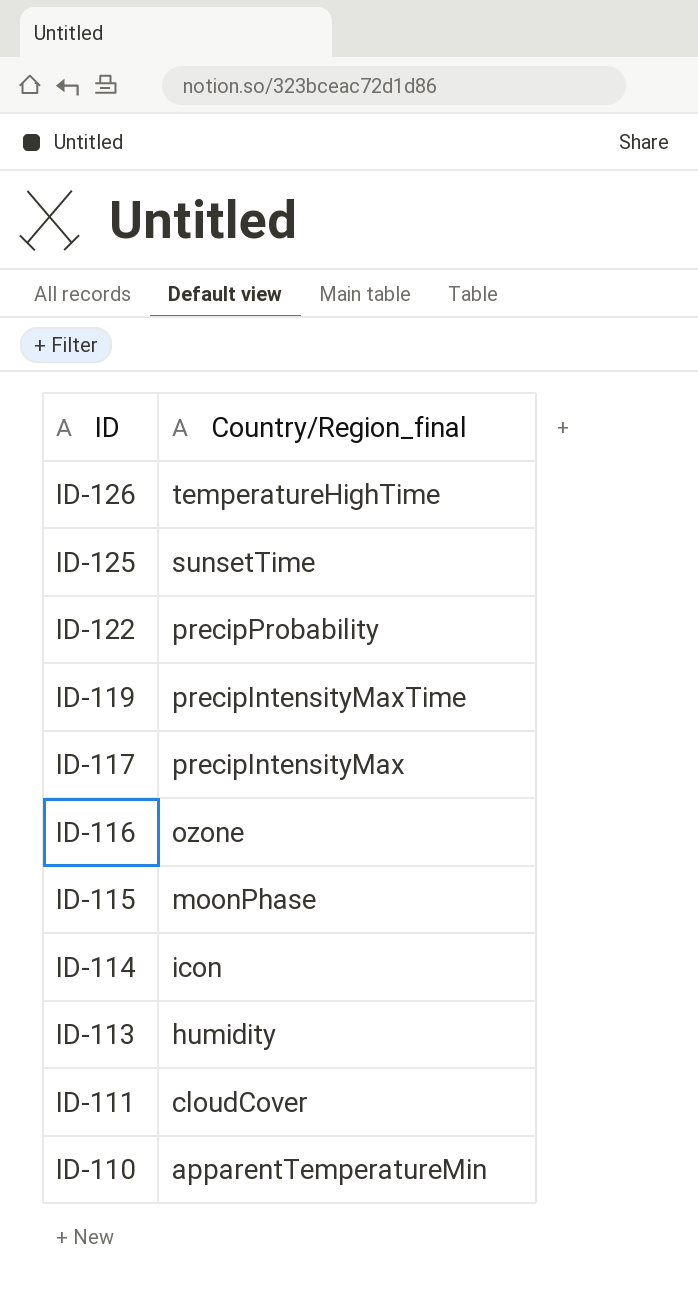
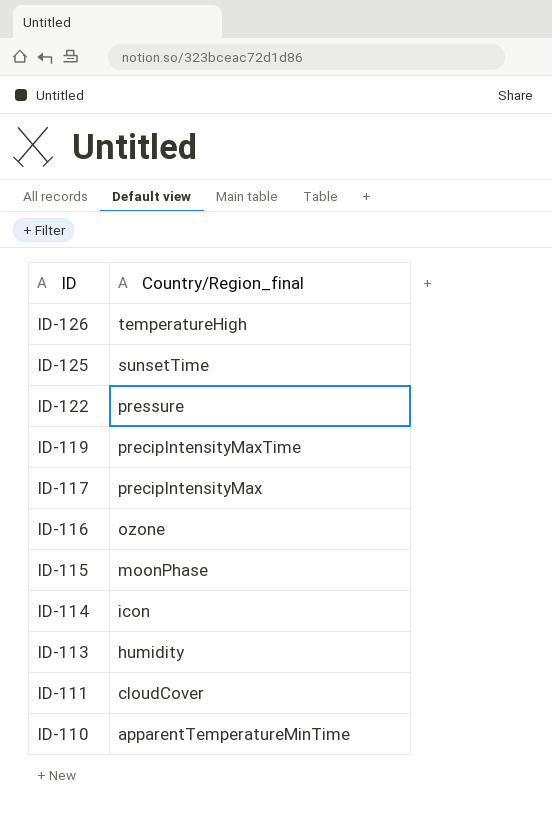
ID-126 | Country/Region_final: temperatureHighTime -> temperatureHigh
ID-122 | Country/Region_final: precipProbability -> pressure
ID-110 | Country/Region_final: apparentTemperatureMin -> apparentTemperatureMinTime

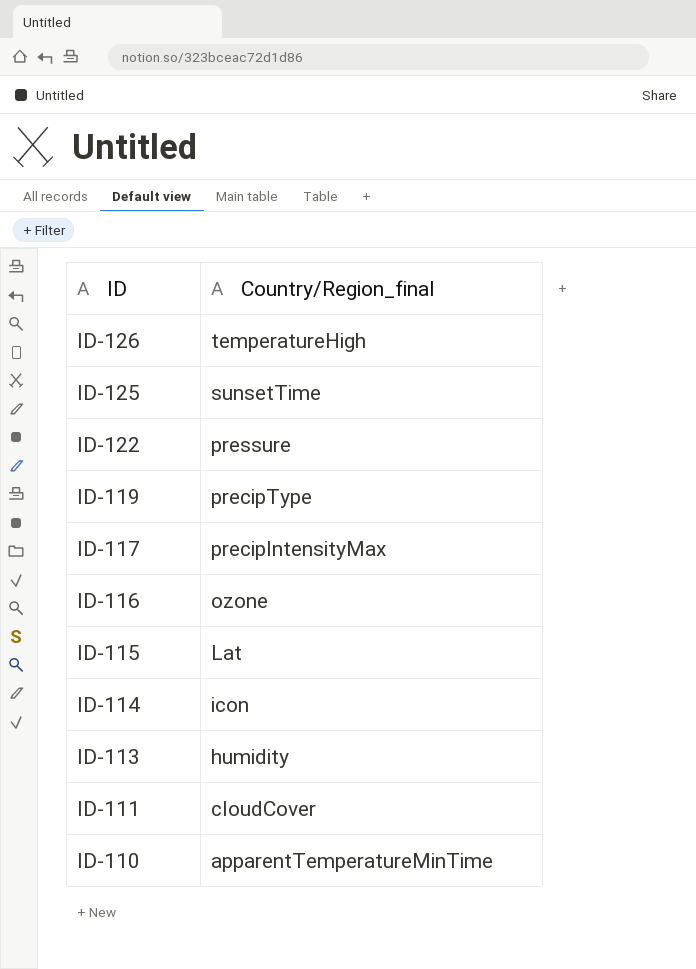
ID-119 | Country/Region_final: precipIntensityMaxTime -> precipType
ID-115 | Country/Region_final: moonPhase -> Lat

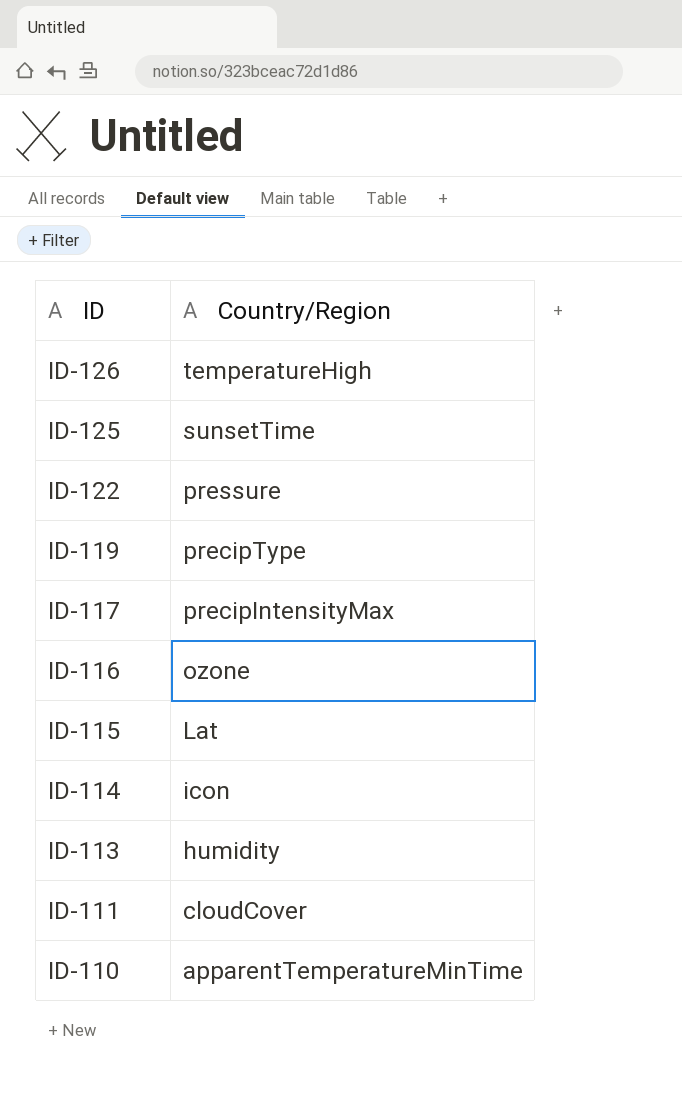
column name: Country/Region_final -> Country/Region

